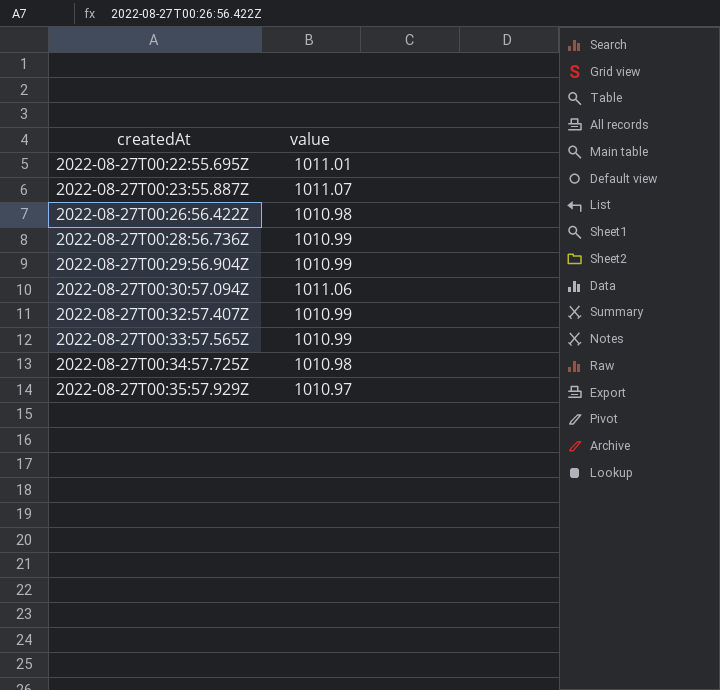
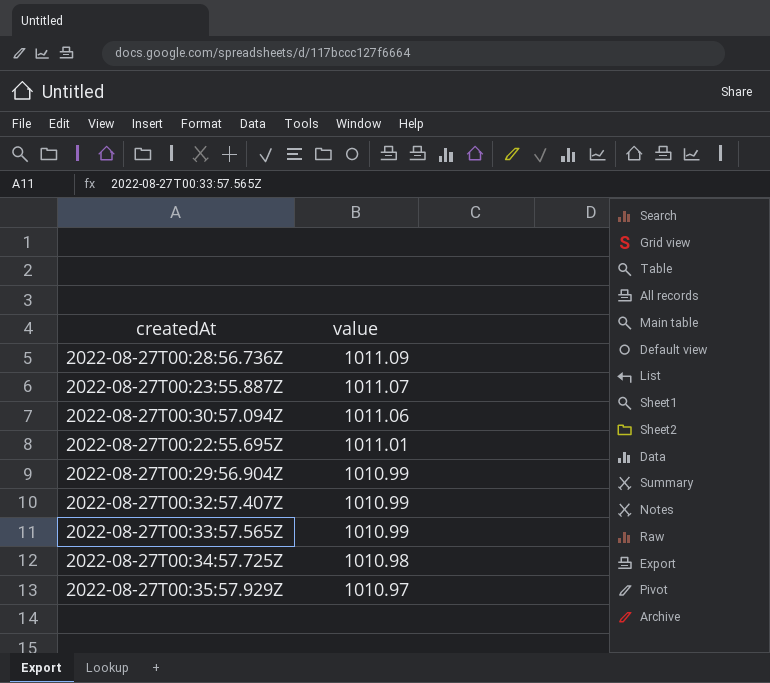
row order: createdAt ascending -> value descending
row 2022-08-27T00:26:56.422Z: 1010.98 -> none
2022-08-27T00:28:56.736Z | value: 1010.99 -> 1011.09

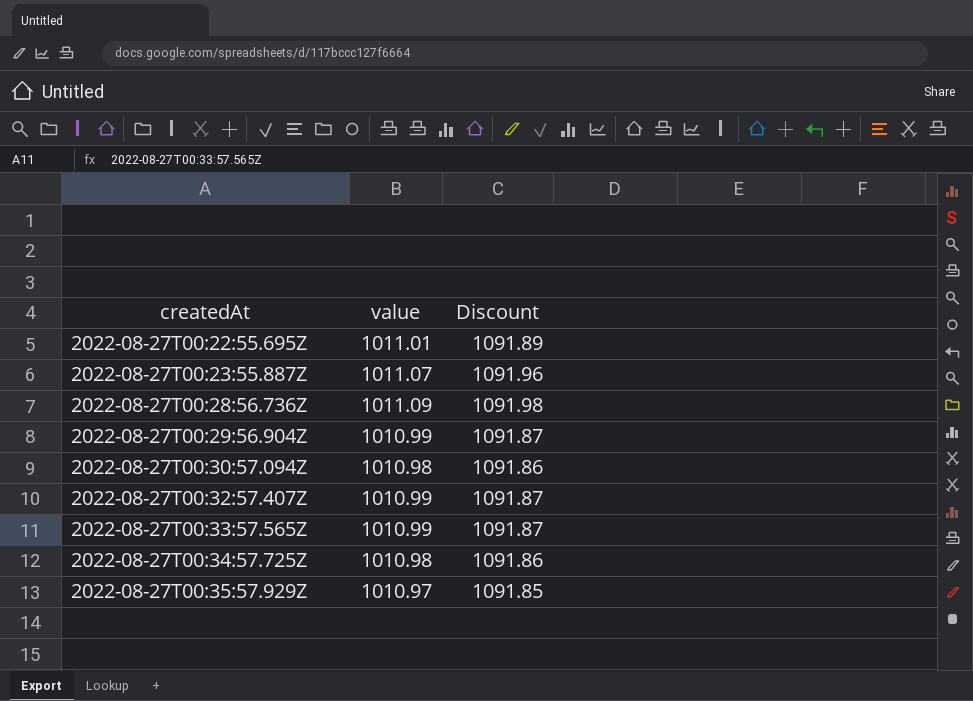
row order: value descending -> createdAt ascending
column Discount | formula: none -> [value] * 1.08
2022-08-27T00:30:57.094Z | value: 1011.06 -> 1010.98

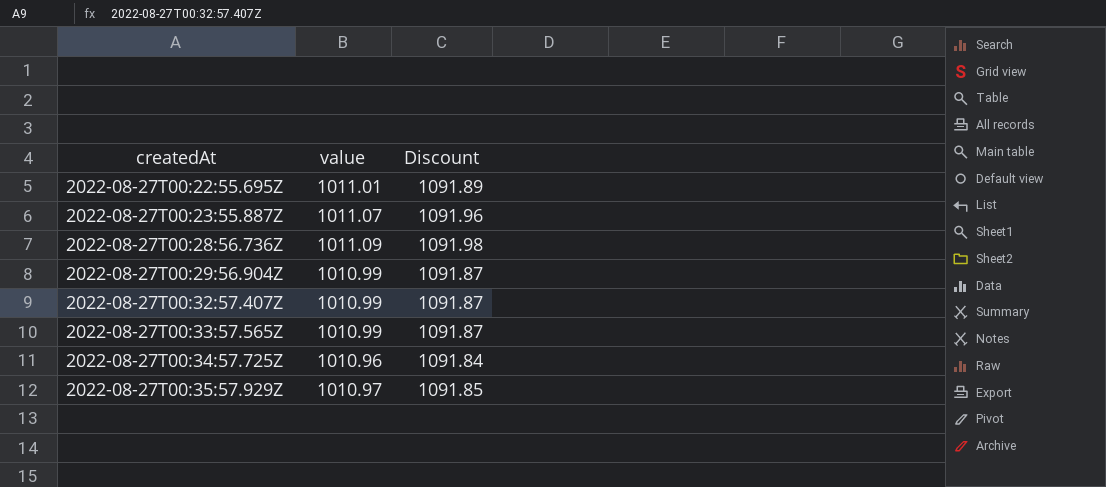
row 2022-08-27T00:30:57.094Z: 1010.98 | 1091.86 -> none
2022-08-27T00:34:57.725Z | value: 1010.98 -> 1010.96
2022-08-27T00:34:57.725Z | Discount: 1091.86 -> 1091.84

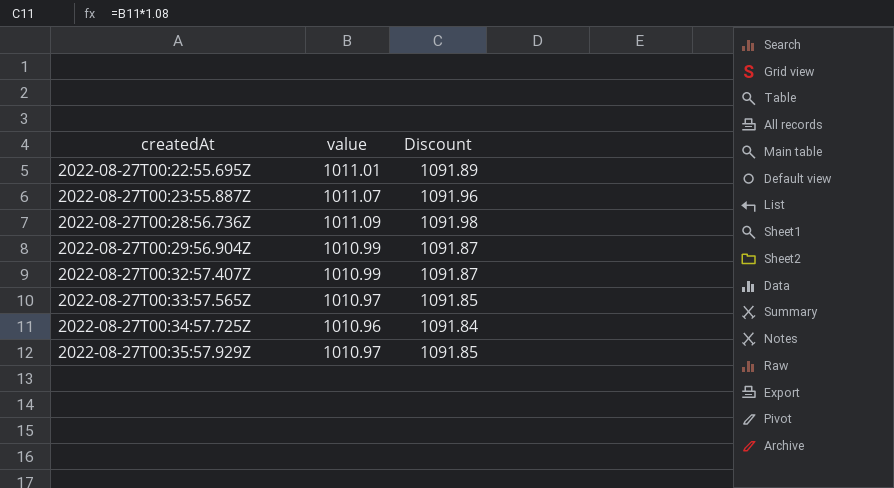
2022-08-27T00:33:57.565Z | value: 1010.99 -> 1010.97
2022-08-27T00:33:57.565Z | Discount: 1091.87 -> 1091.85

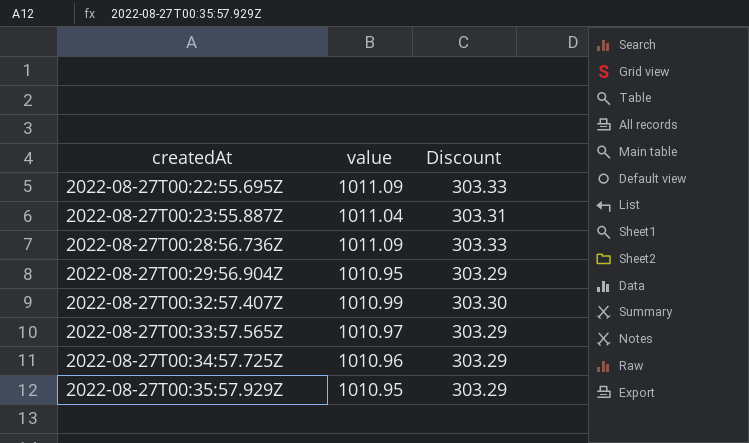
column Discount | formula: [value] * 1.08 -> [value] * 0.3
2022-08-27T00:22:55.695Z | value: 1011.01 -> 1011.09
2022-08-27T00:23:55.887Z | value: 1011.07 -> 1011.04
2022-08-27T00:29:56.904Z | value: 1010.99 -> 1010.95
2022-08-27T00:35:57.929Z | value: 1010.97 -> 1010.95

